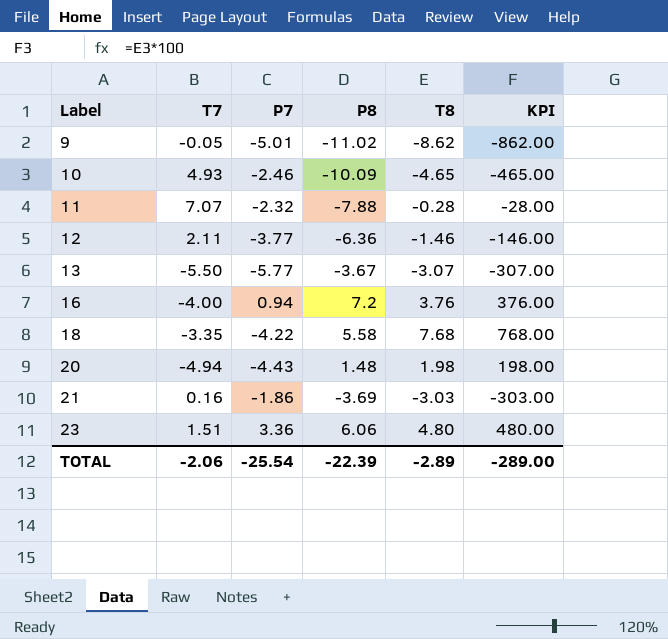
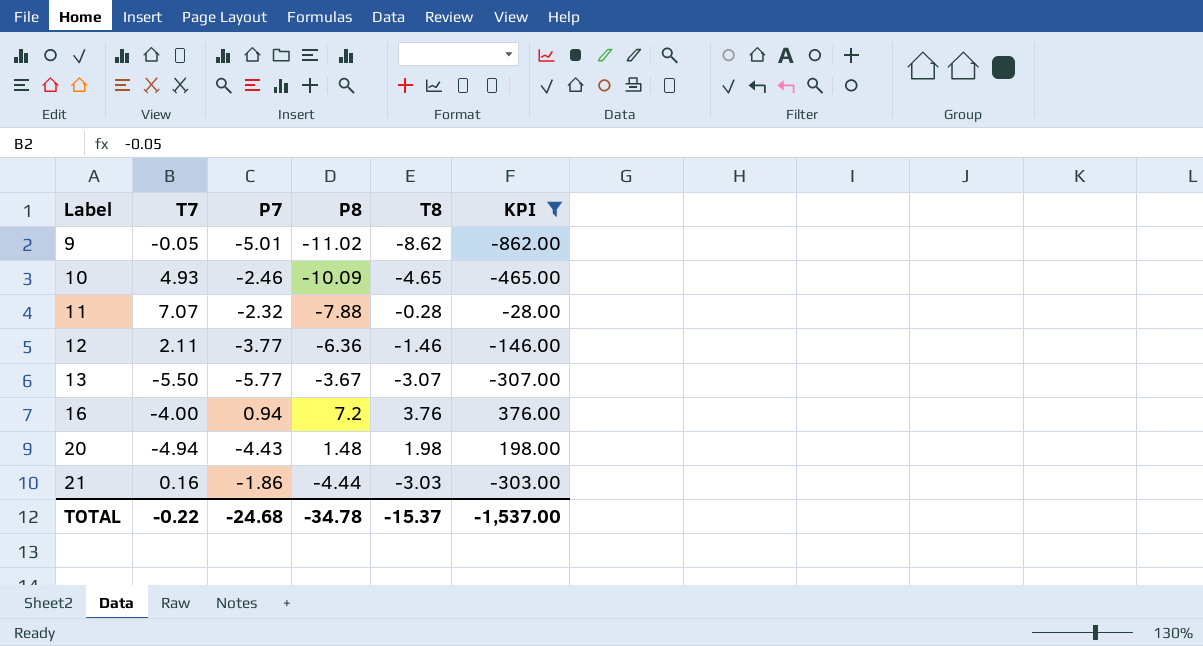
filter: none -> KPI <= 376.00
21 | P8: -3.69 -> -4.44
TOTAL | T7: -2.06 -> -0.22
TOTAL | P7: -25.54 -> -24.68
TOTAL | P8: -22.39 -> -34.78
TOTAL | T8: -2.89 -> -15.37
TOTAL | KPI: -289.00 -> -1,537.00

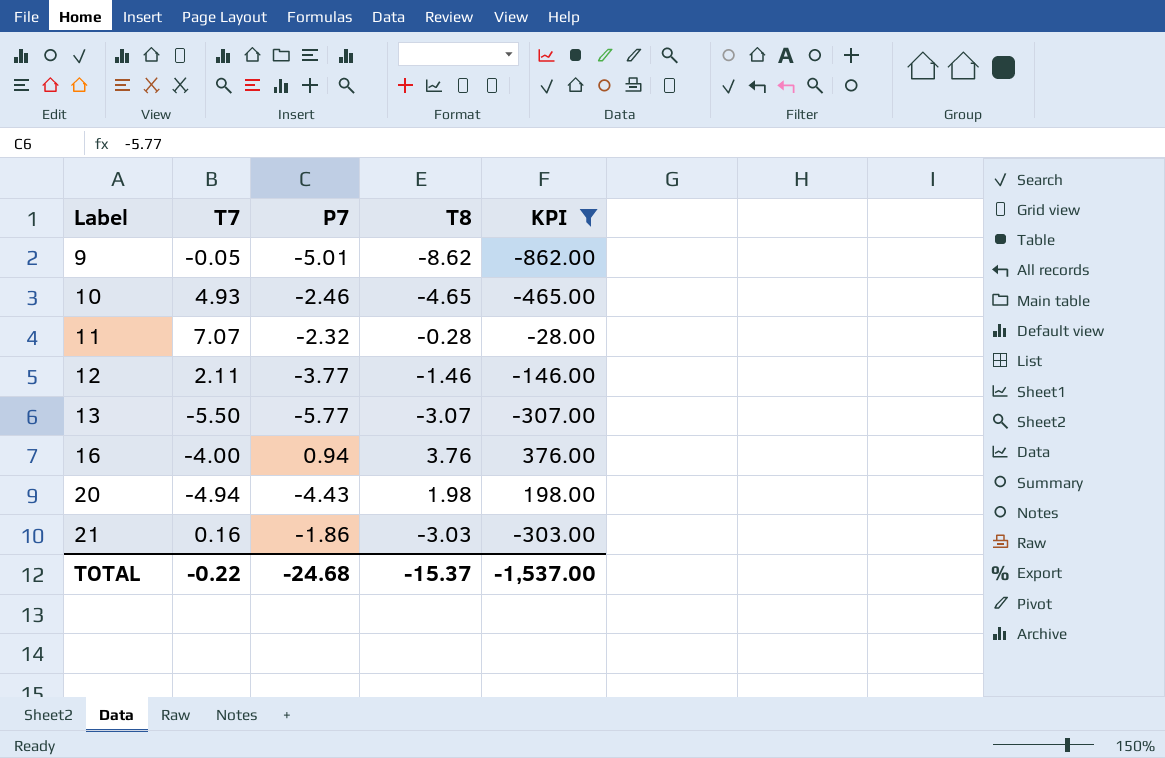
column P8 | position: 4 -> none

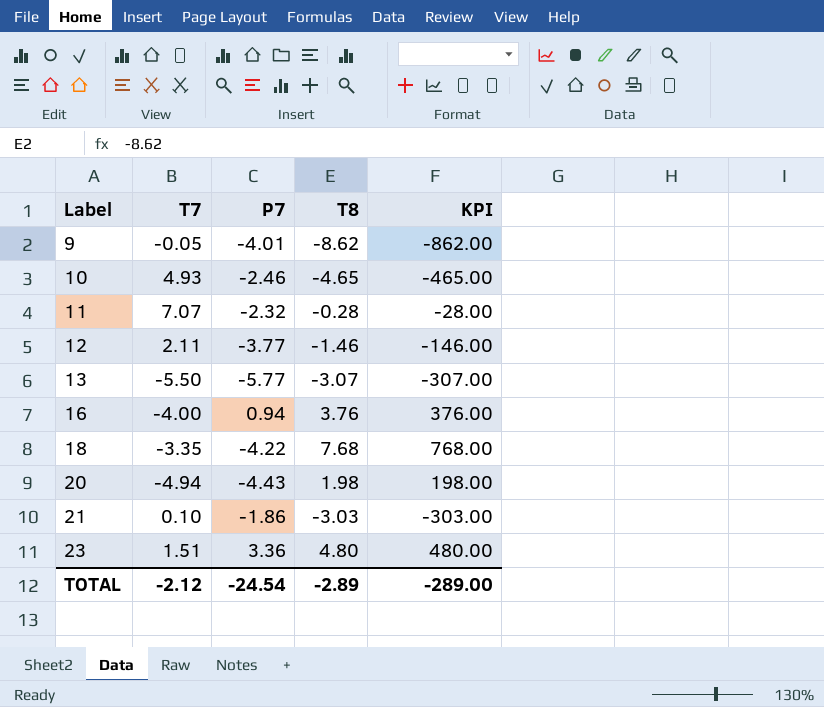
filter: KPI <= 376.00 -> none
9 | P7: -5.01 -> -4.01
21 | T7: 0.16 -> 0.10
TOTAL | T7: -0.22 -> -2.12
TOTAL | P7: -24.68 -> -24.54
TOTAL | T8: -15.37 -> -2.89
TOTAL | KPI: -1,537.00 -> -289.00

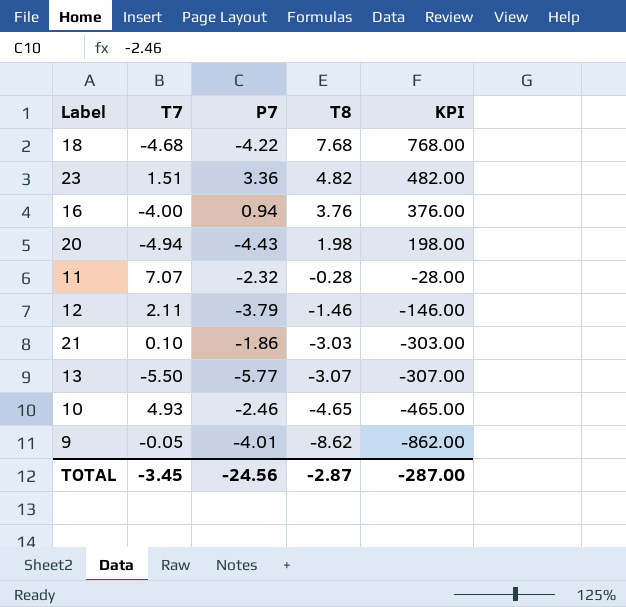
row order: Label ascending -> T8 descending
18 | T7: -3.35 -> -4.68
23 | T8: 4.80 -> 4.82
23 | KPI: 480.00 -> 482.00
12 | P7: -3.77 -> -3.79
TOTAL | T7: -2.12 -> -3.45
TOTAL | P7: -24.54 -> -24.56
TOTAL | T8: -2.89 -> -2.87
TOTAL | KPI: -289.00 -> -287.00

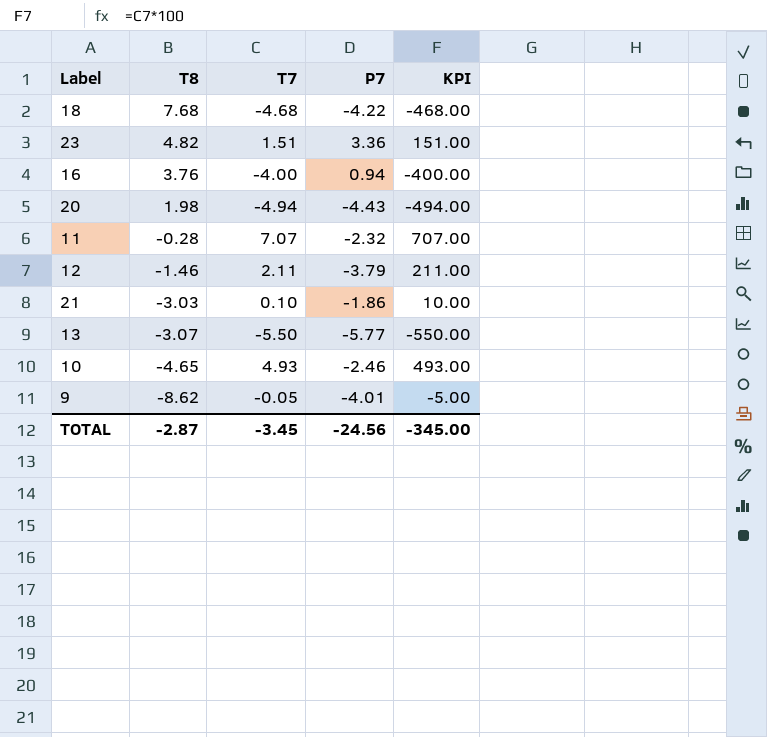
column T8 | position: 4 -> 2
column KPI | formula: [T8] * 100 -> [T7] * 100
TOTAL | KPI: -287.00 -> -345.00

